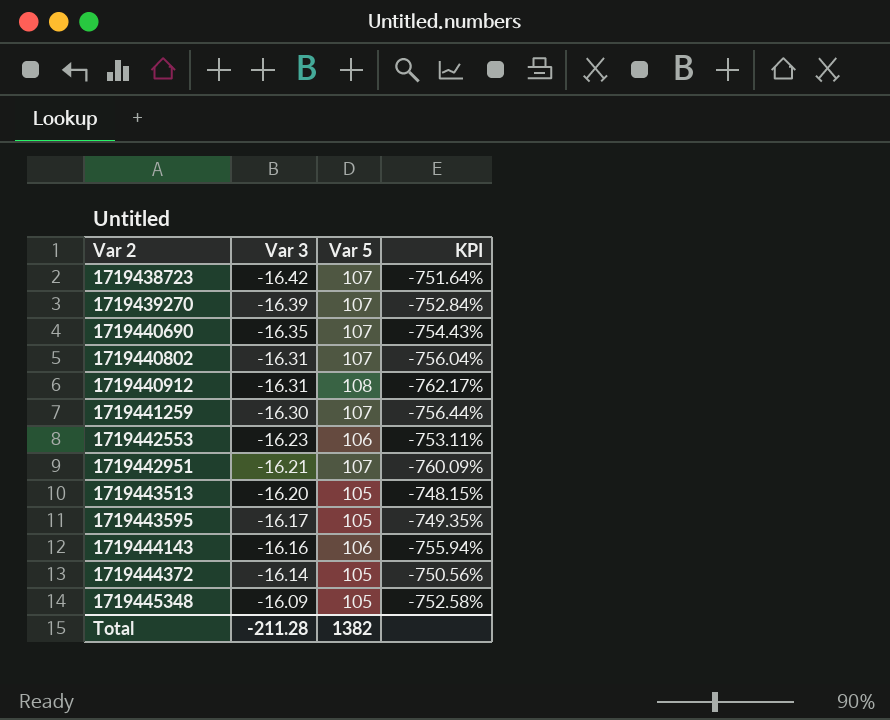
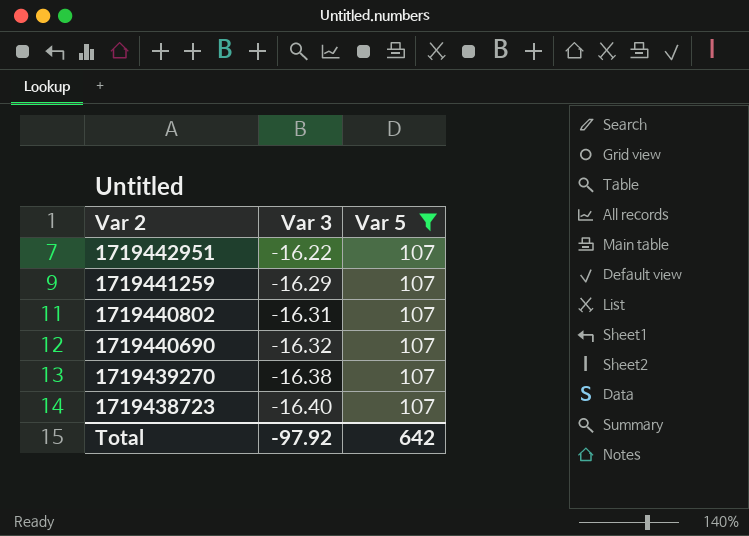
filter: none -> Var 5 = 107
row order: Var 2 ascending -> Var 2 descending
column KPI | formula: ([Var 5] - [Var 3]) / [Var 3] -> none
1719442951 | Var 3: -16.21 -> -16.22
1719441259 | Var 3: -16.30 -> -16.29
1719440690 | Var 3: -16.35 -> -16.32
1719439270 | Var 3: -16.39 -> -16.38
1719438723 | Var 3: -16.42 -> -16.40
Total | Var 3: -211.28 -> -97.92
Total | Var 5: 1382 -> 642

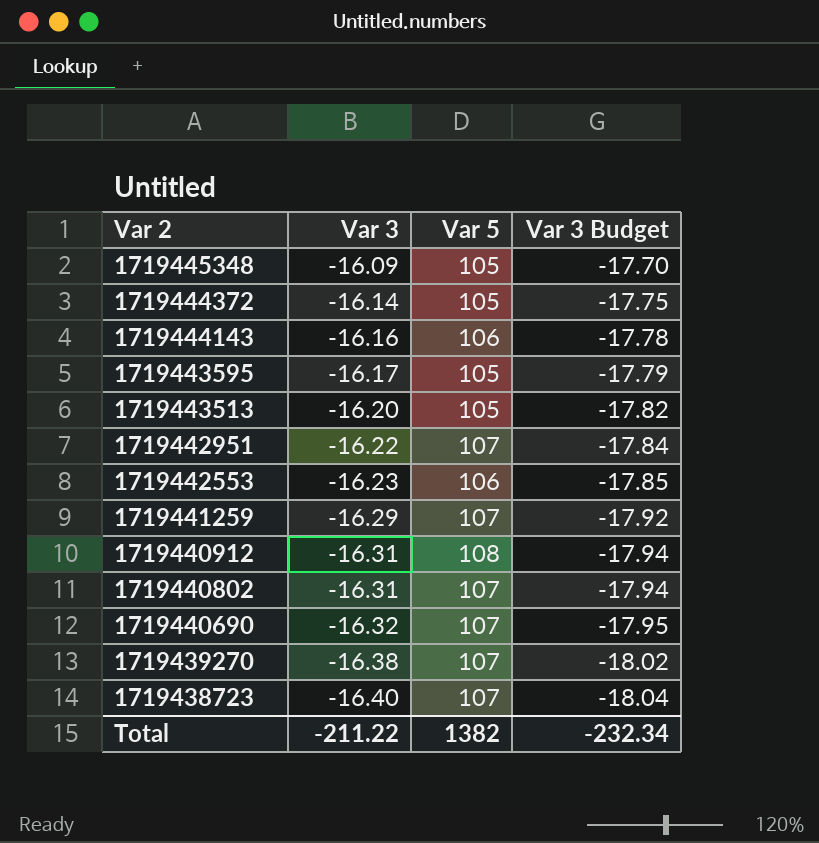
filter: Var 5 = 107 -> none
column Var 3 Budget | formula: none -> [Var 3] * 1.1
Total | Var 3: -97.92 -> -211.22
Total | Var 5: 642 -> 1382

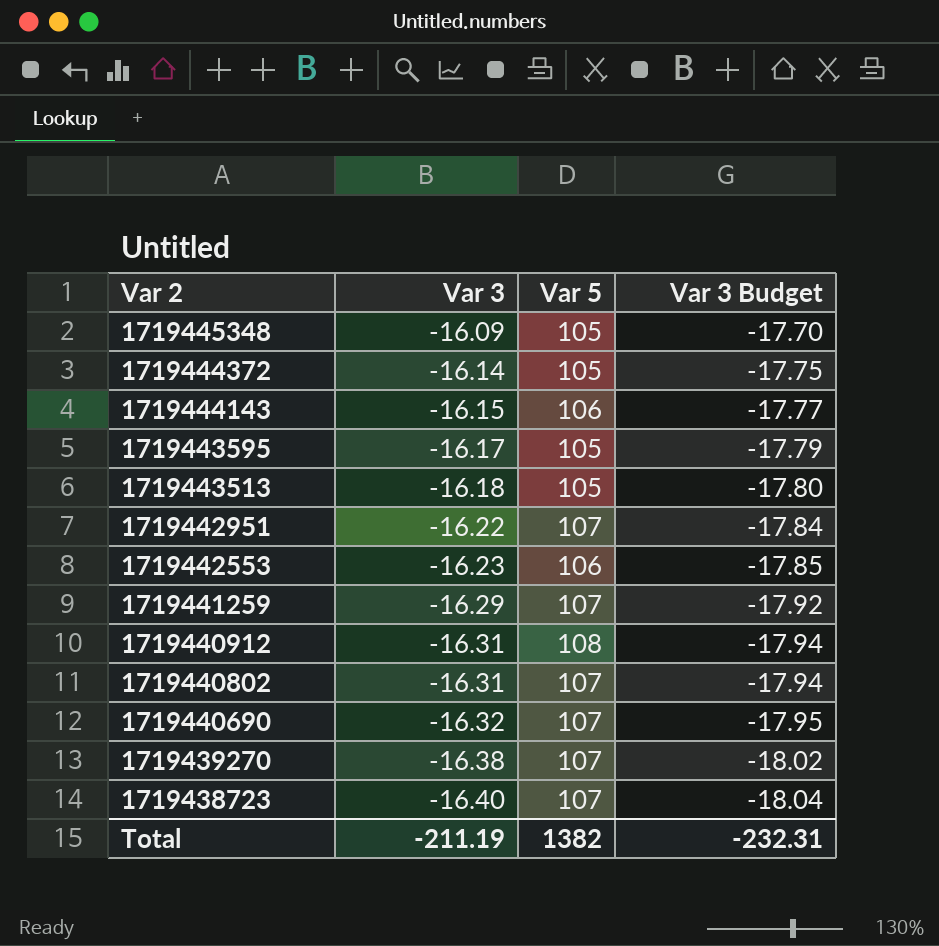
1719444143 | Var 3: -16.16 -> -16.15
1719444143 | Var 3 Budget: -17.78 -> -17.77
1719443513 | Var 3: -16.20 -> -16.18
1719443513 | Var 3 Budget: -17.82 -> -17.80
Total | Var 3: -211.22 -> -211.19
Total | Var 3 Budget: -232.34 -> -232.31

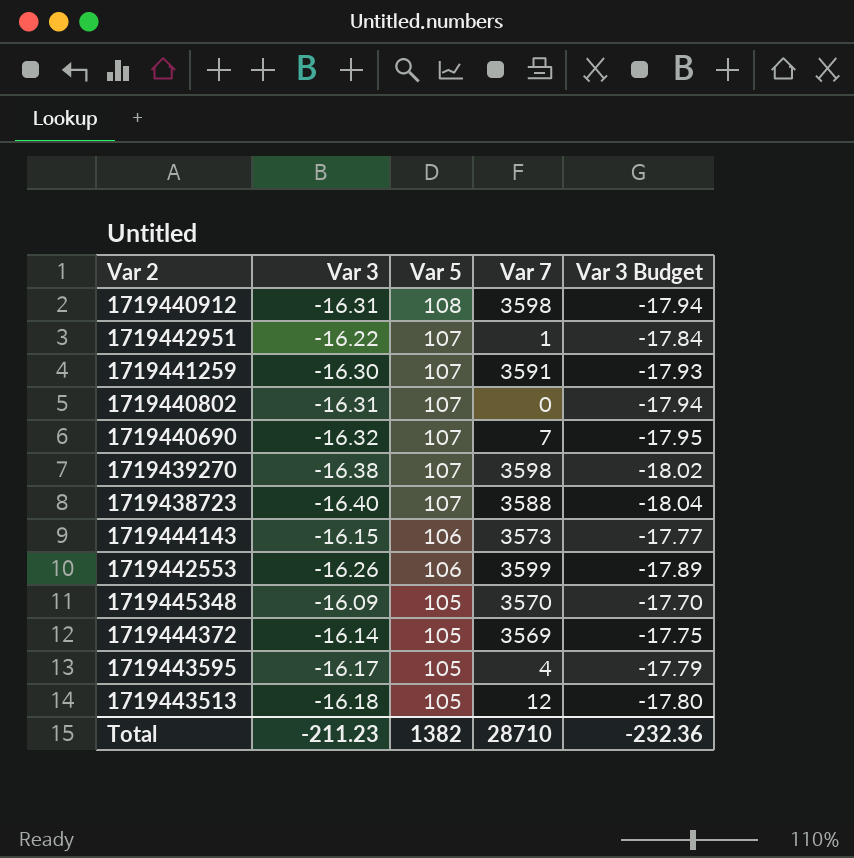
row order: Var 2 descending -> Var 5 descending
column Var 7 | position: none -> 4
1719441259 | Var 3: -16.29 -> -16.30
1719441259 | Var 3 Budget: -17.92 -> -17.93
1719442553 | Var 3: -16.23 -> -16.26
1719442553 | Var 3 Budget: -17.85 -> -17.89
Total | Var 3: -211.19 -> -211.23
Total | Var 3 Budget: -232.31 -> -232.36

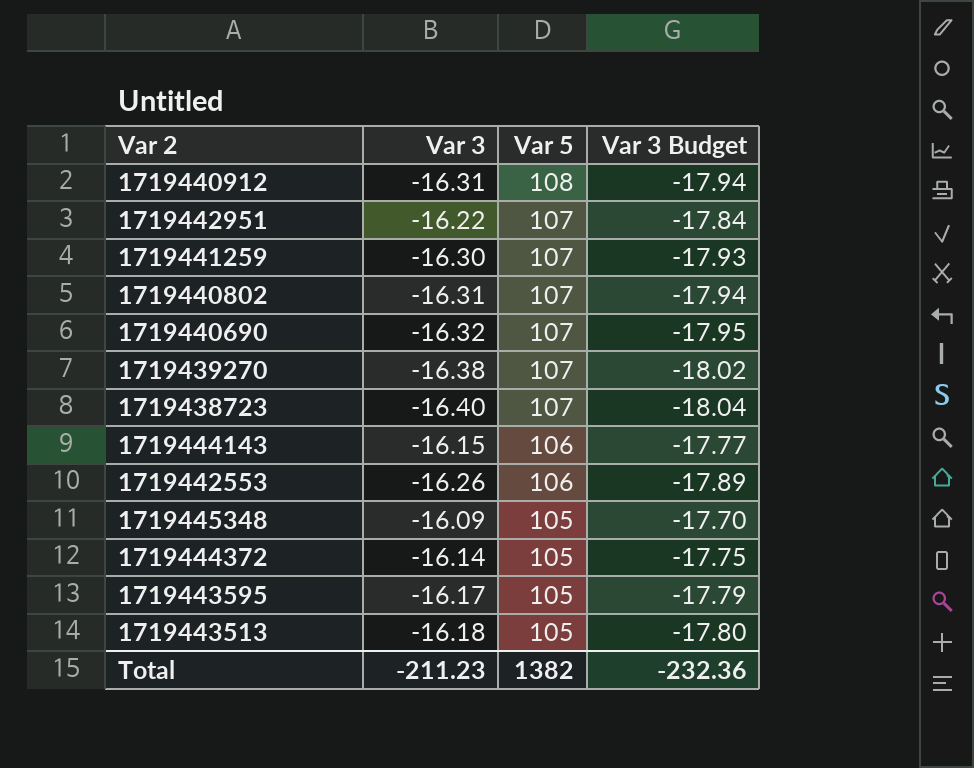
column Var 7 | position: 4 -> none

